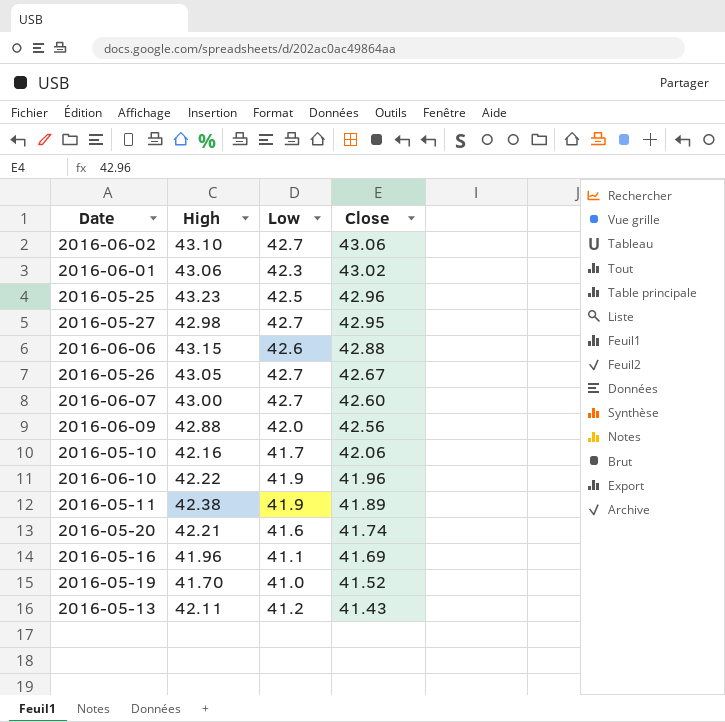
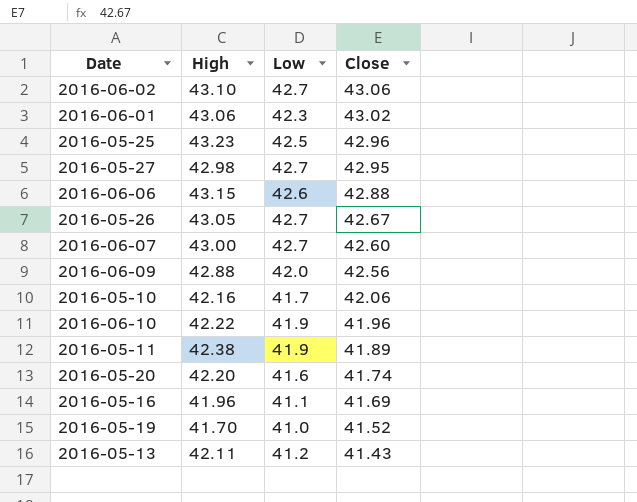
2016-05-20 | High: 42.21 -> 42.20

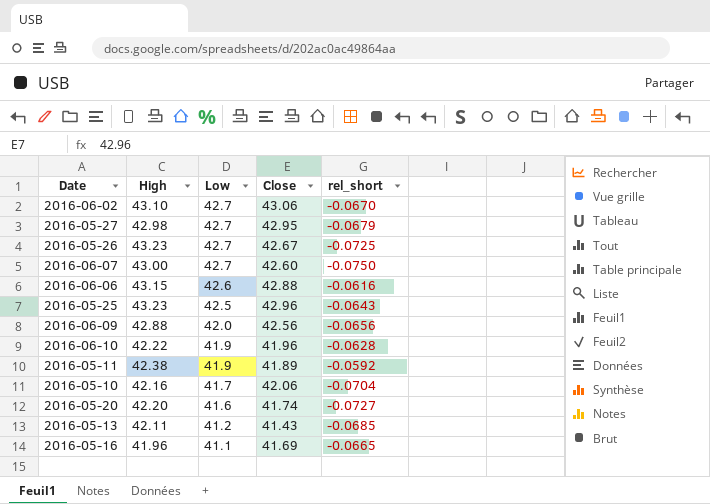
row order: Close descending -> Low descending
column rel_short | position: none -> 5
row 2016-06-01: 43.06 | 42.3 | 43.02 -> none
row 2016-05-19: 41.70 | 41.0 | 41.52 -> none
2016-05-26 | High: 43.05 -> 43.23

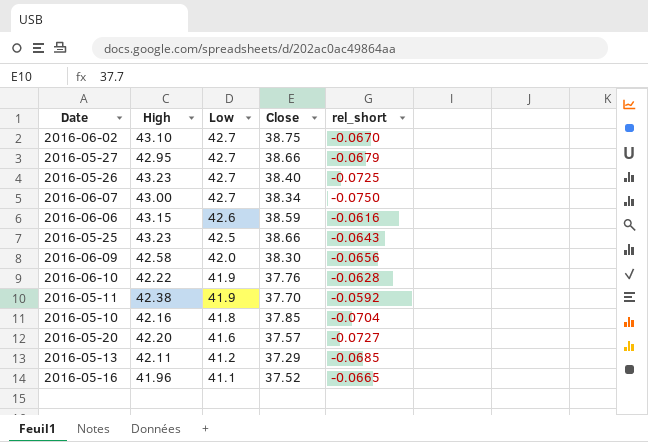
2016-06-02 | Close: 43.06 -> 38.75
2016-05-27 | High: 42.98 -> 42.95
2016-05-27 | Close: 42.95 -> 38.66
2016-05-26 | Close: 42.67 -> 38.40
2016-06-07 | Close: 42.60 -> 38.34
2016-06-06 | Close: 42.88 -> 38.59
2016-05-25 | Close: 42.96 -> 38.66
2016-06-09 | High: 42.88 -> 42.58
2016-06-09 | Close: 42.56 -> 38.30
2016-06-10 | Close: 41.96 -> 37.76
2016-05-11 | Close: 41.89 -> 37.70
2016-05-10 | Low: 41.7 -> 41.8
2016-05-10 | Close: 42.06 -> 37.85
2016-05-20 | Close: 41.74 -> 37.57
2016-05-13 | Close: 41.43 -> 37.29
2016-05-16 | Close: 41.69 -> 37.52

